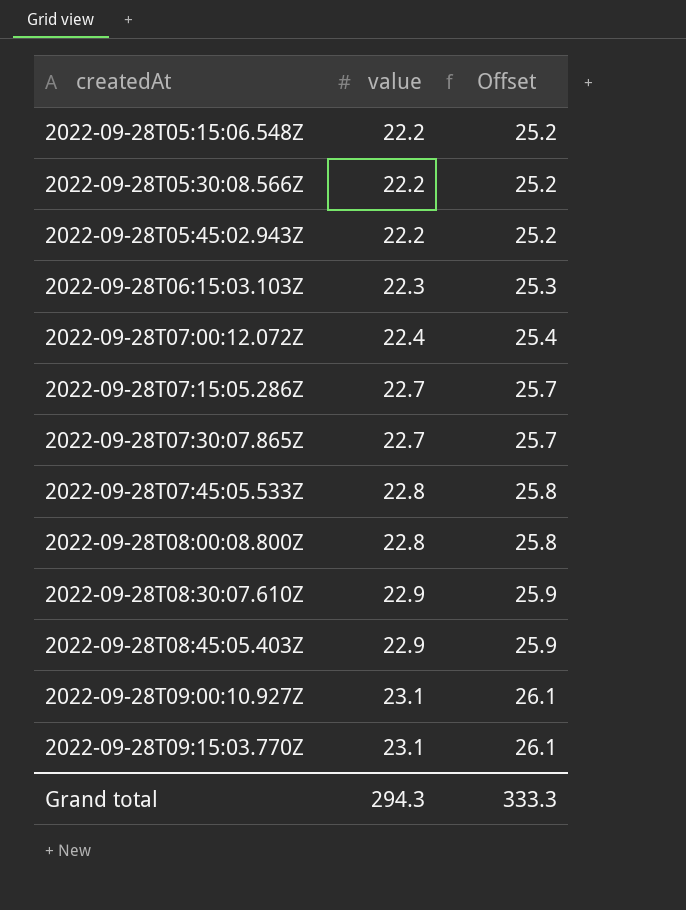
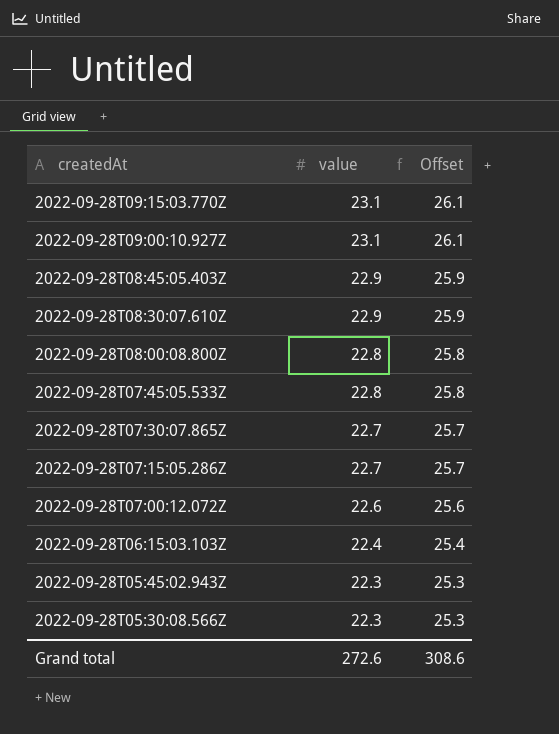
row order: createdAt ascending -> createdAt descending
row 2022-09-28T05:15:06.548Z: 22.2 | 25.2 -> none
2022-09-28T07:00:12.072Z | value: 22.4 -> 22.6
2022-09-28T07:00:12.072Z | Offset: 25.4 -> 25.6
2022-09-28T06:15:03.103Z | value: 22.3 -> 22.4
2022-09-28T06:15:03.103Z | Offset: 25.3 -> 25.4
2022-09-28T05:45:02.943Z | value: 22.2 -> 22.3
2022-09-28T05:45:02.943Z | Offset: 25.2 -> 25.3
2022-09-28T05:30:08.566Z | value: 22.2 -> 22.3
2022-09-28T05:30:08.566Z | Offset: 25.2 -> 25.3
Grand total | value: 294.3 -> 272.6
Grand total | Offset: 333.3 -> 308.6

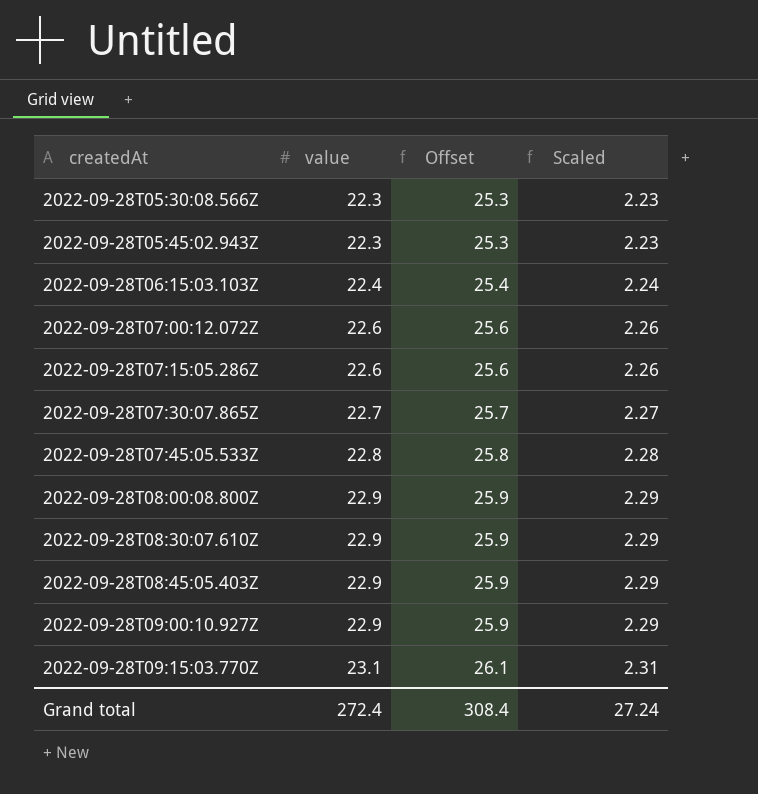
row order: createdAt descending -> createdAt ascending
column Scaled | formula: none -> [value] * 0.1
2022-09-28T07:15:05.286Z | value: 22.7 -> 22.6
2022-09-28T07:15:05.286Z | Offset: 25.7 -> 25.6
2022-09-28T08:00:08.800Z | value: 22.8 -> 22.9
2022-09-28T08:00:08.800Z | Offset: 25.8 -> 25.9
2022-09-28T09:00:10.927Z | value: 23.1 -> 22.9
2022-09-28T09:00:10.927Z | Offset: 26.1 -> 25.9
Grand total | value: 272.6 -> 272.4
Grand total | Offset: 308.6 -> 308.4

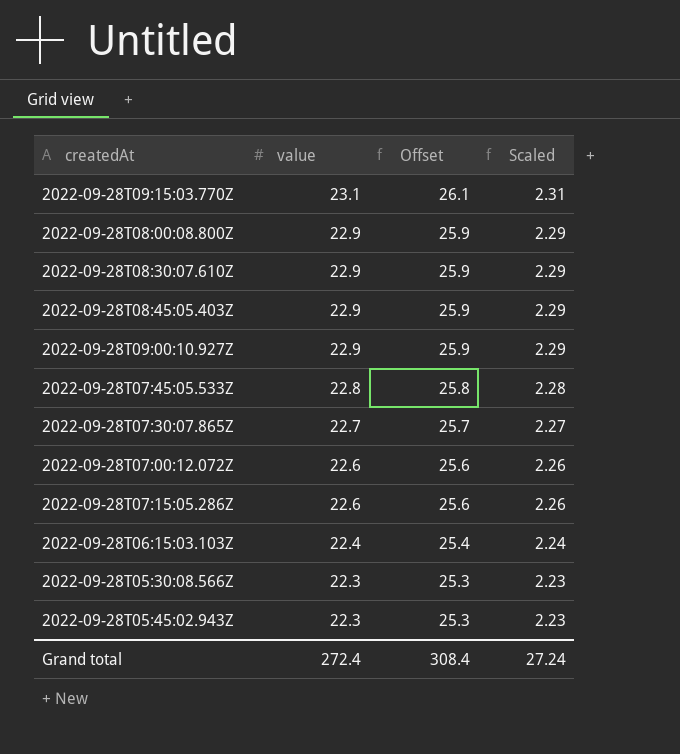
row order: createdAt ascending -> value descending

